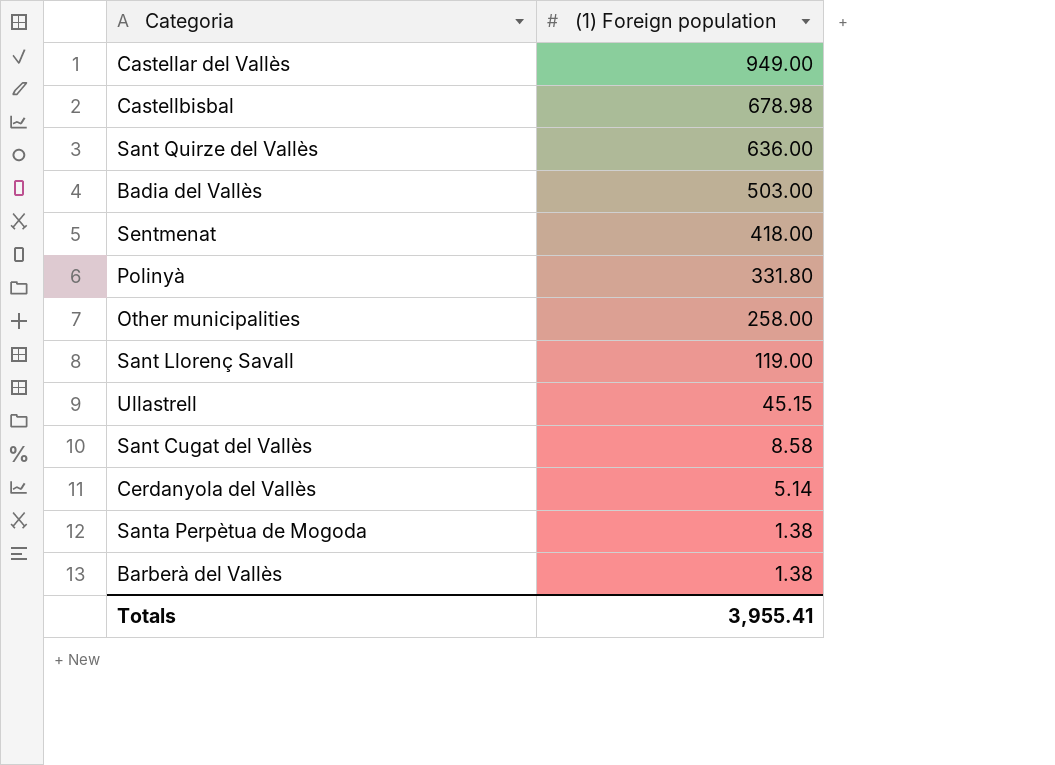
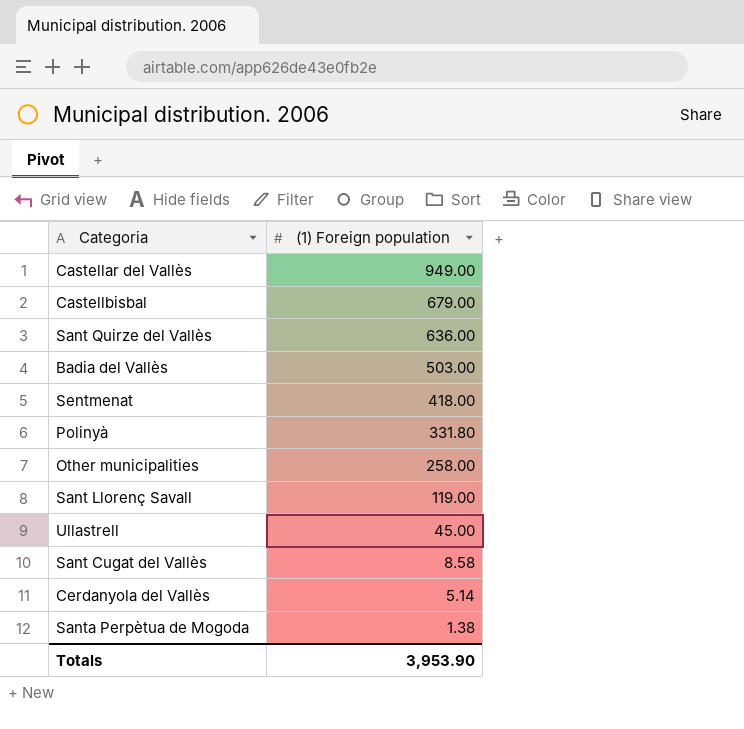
row Barberà del Vallès: 1.38 -> none
Castellbisbal | (1) Foreign population: 678.98 -> 679.00
Ullastrell | (1) Foreign population: 45.15 -> 45.00
Totals | (1) Foreign population: 3,955.41 -> 3,953.90

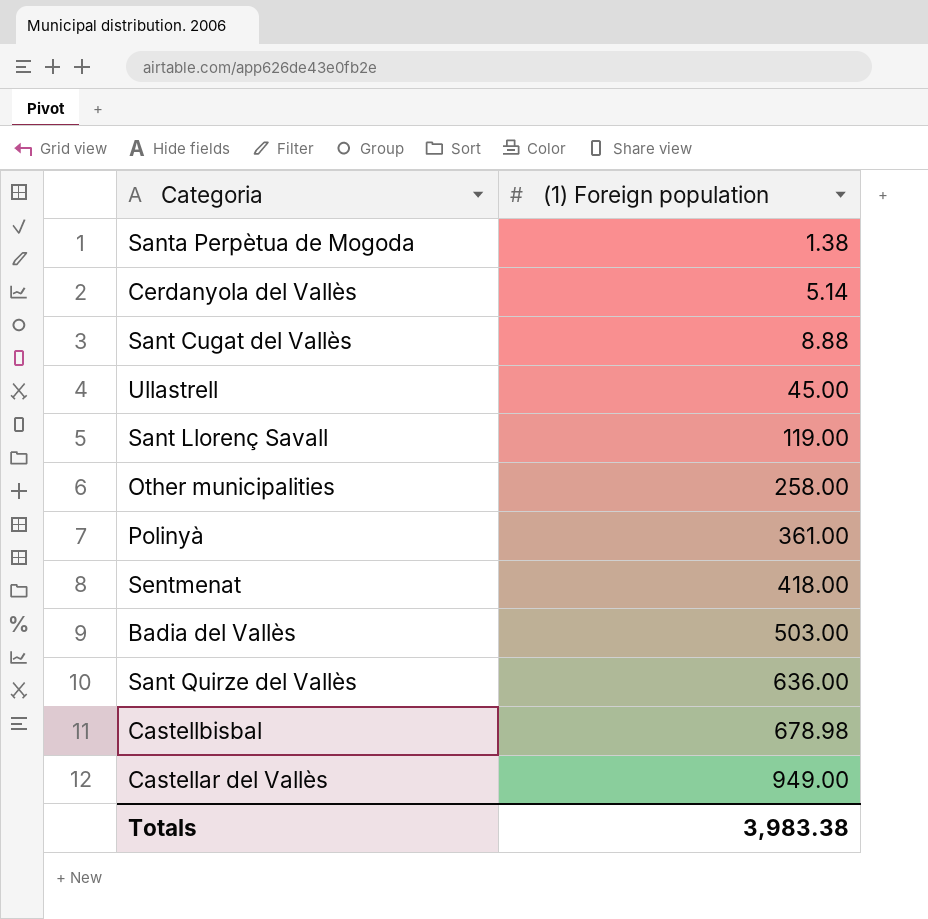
row order: (1) Foreign population descending -> (1) Foreign population ascending
Sant Cugat del Vallès | (1) Foreign population: 8.58 -> 8.88
Polinyà | (1) Foreign population: 331.80 -> 361.00
Castellbisbal | (1) Foreign population: 679.00 -> 678.98
Totals | (1) Foreign population: 3,953.90 -> 3,983.38

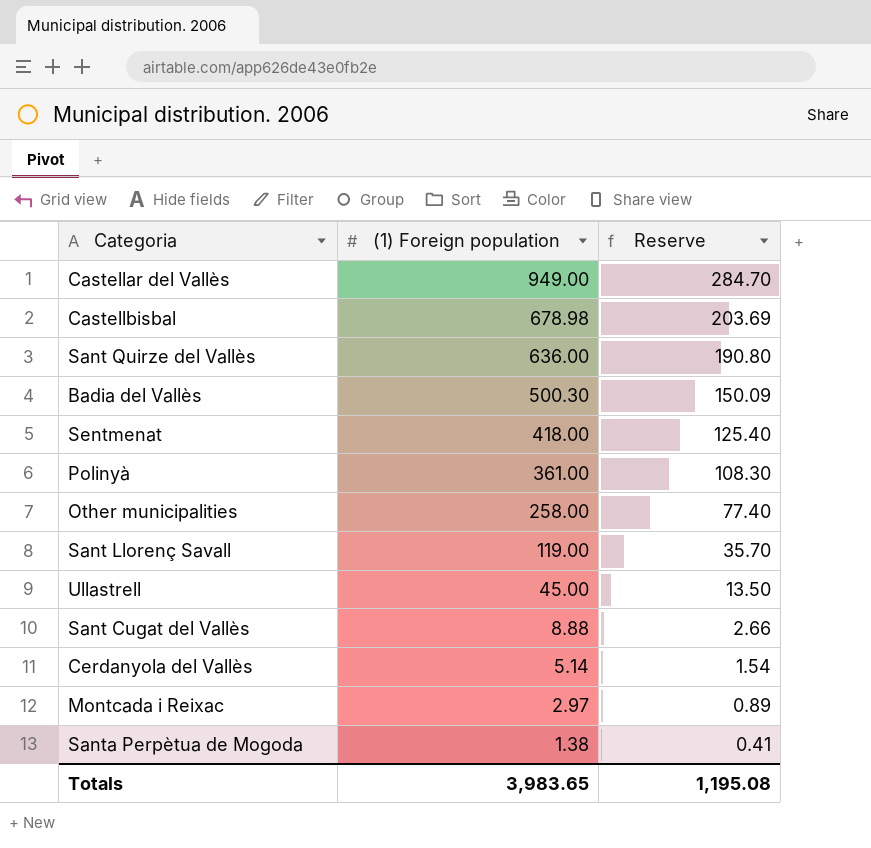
row order: (1) Foreign population ascending -> (1) Foreign population descending
column Reserve | formula: none -> [(1) Foreign population] * 0.3
Badia del Vallès | (1) Foreign population: 503.00 -> 500.30
row Montcada i Reixac: none -> 2.97 | 0.89
Totals | (1) Foreign population: 3,983.38 -> 3,983.65

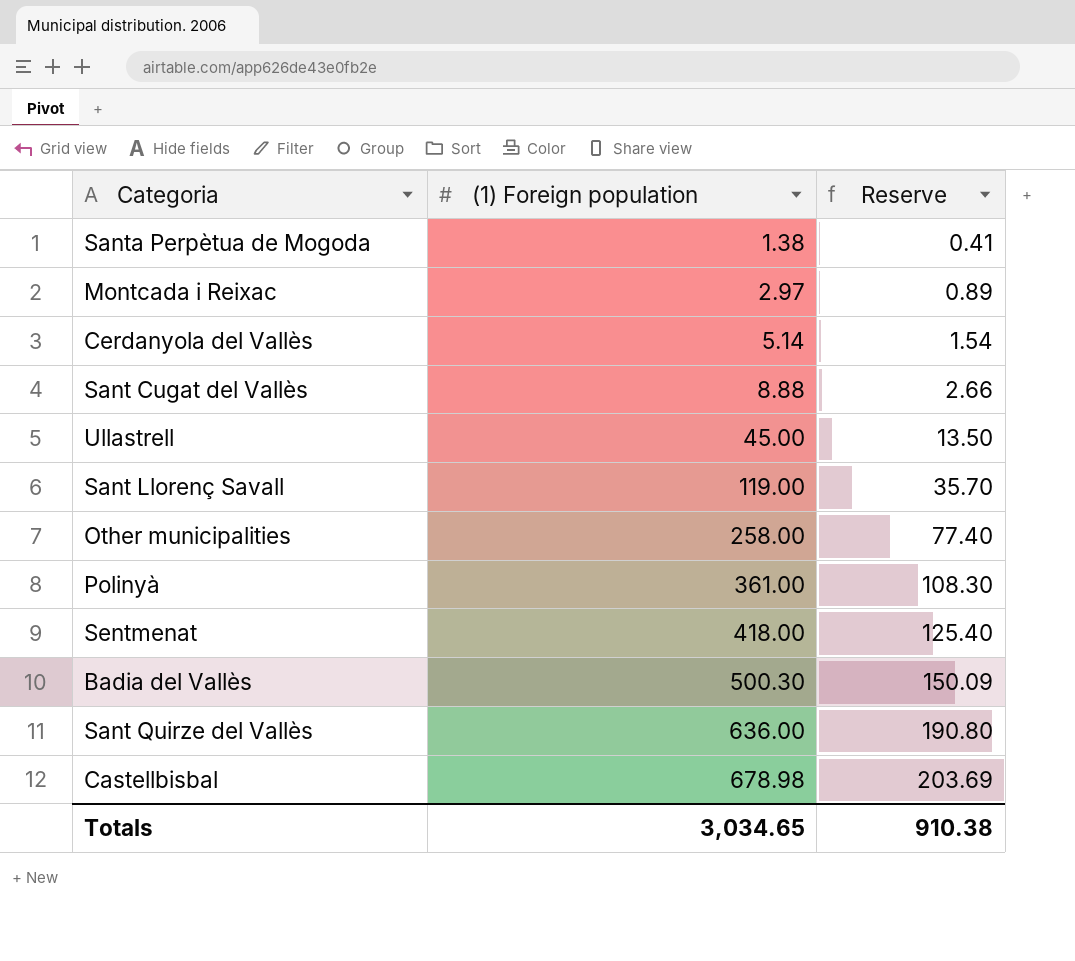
row order: (1) Foreign population descending -> (1) Foreign population ascending
row Castellar del Vallès: 949.00 | 284.70 -> none
Totals | (1) Foreign population: 3,983.65 -> 3,034.65
Totals | Reserve: 1,195.08 -> 910.38

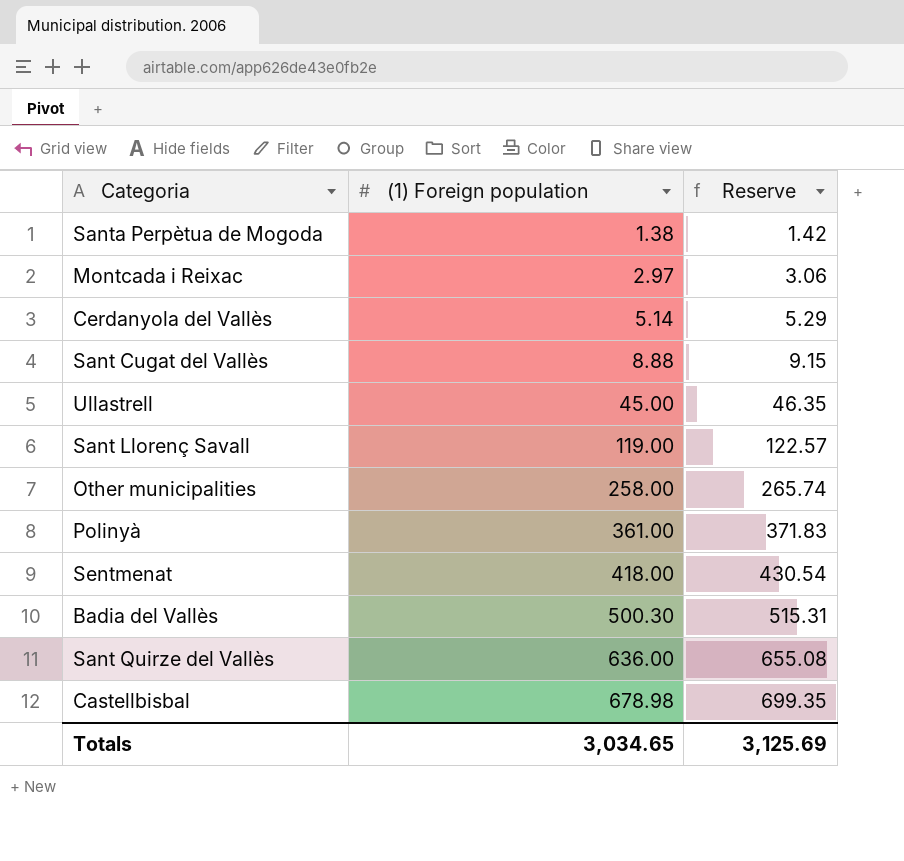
column Reserve | formula: [(1) Foreign population] * 0.3 -> [(1) Foreign population] * 1.03
Totals | Reserve: 910.38 -> 3,125.69

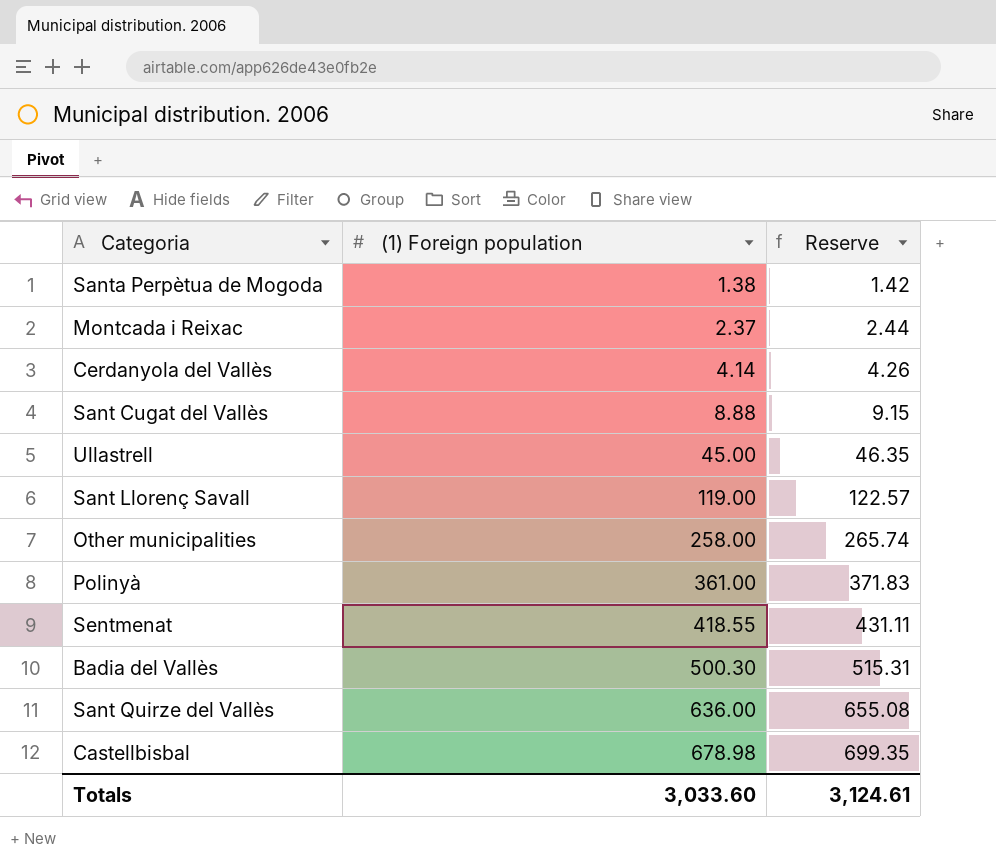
Montcada i Reixac | (1) Foreign population: 2.97 -> 2.37
Montcada i Reixac | Reserve: 3.06 -> 2.44
Cerdanyola del Vallès | (1) Foreign population: 5.14 -> 4.14
Cerdanyola del Vallès | Reserve: 5.29 -> 4.26
Sentmenat | (1) Foreign population: 418.00 -> 418.55
Sentmenat | Reserve: 430.54 -> 431.11
Totals | (1) Foreign population: 3,034.65 -> 3,033.60
Totals | Reserve: 3,125.69 -> 3,124.61

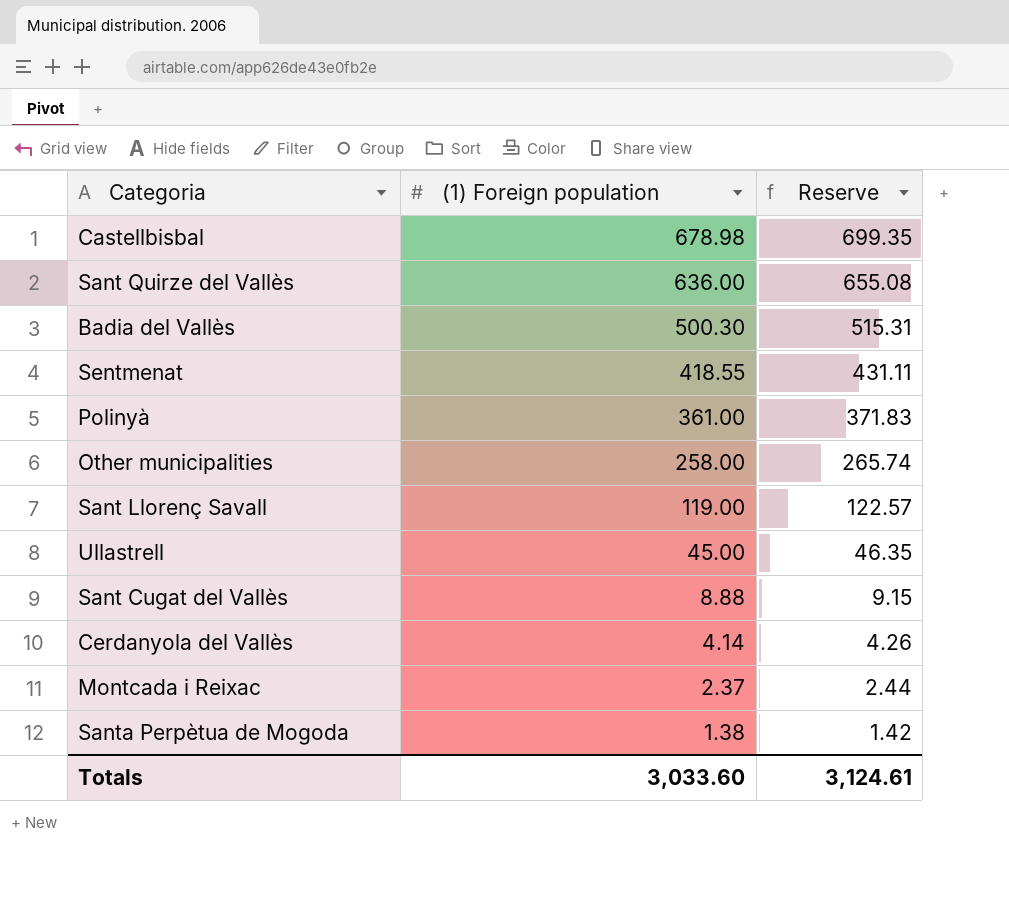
row order: (1) Foreign population ascending -> (1) Foreign population descending

